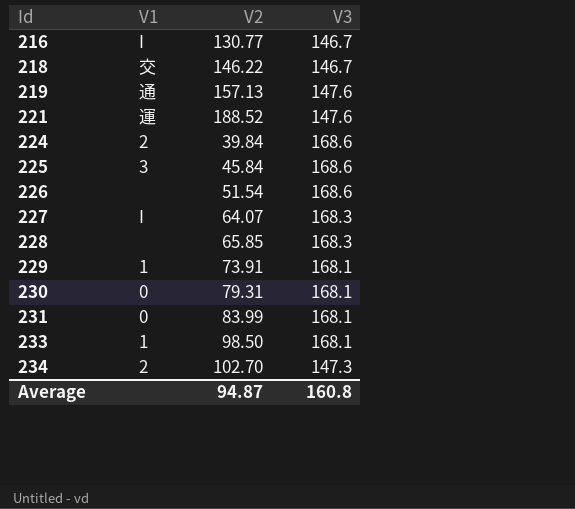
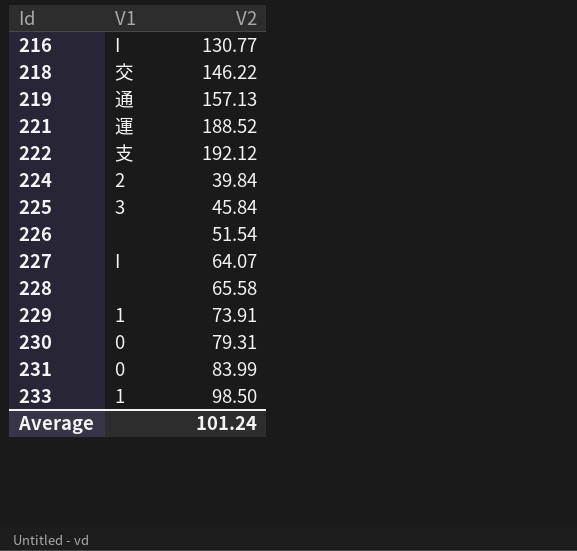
column V3 | position: 4 -> none
row 234: 2 | 102.70 | 147.3 -> none
row 222: none -> 支 | 192.12
228 | V2: 65.85 -> 65.58
Average | V2: 94.87 -> 101.24

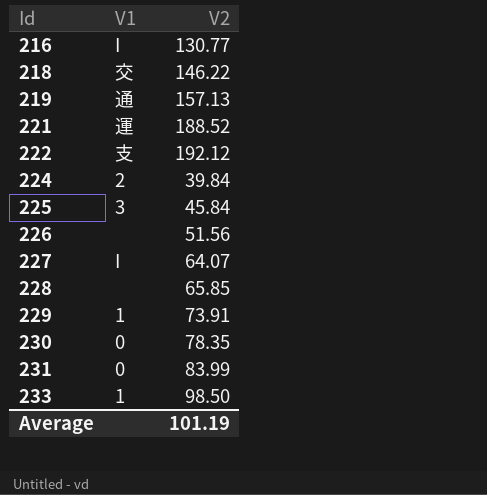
226 | V2: 51.54 -> 51.56
228 | V2: 65.58 -> 65.85
230 | V2: 79.31 -> 78.35
Average | V2: 101.24 -> 101.19

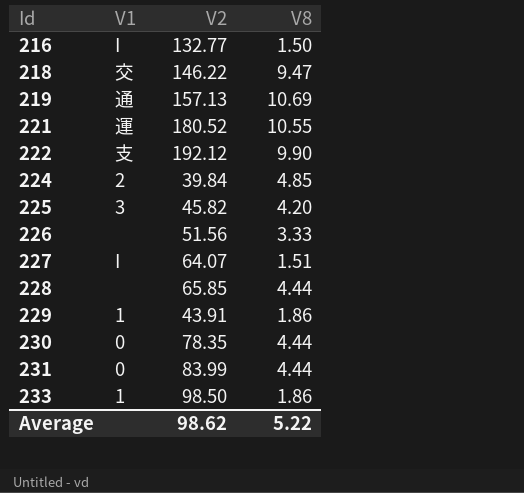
column V8 | position: none -> 4
216 | V2: 130.77 -> 132.77
221 | V2: 188.52 -> 180.52
225 | V2: 45.84 -> 45.82
229 | V2: 73.91 -> 43.91
Average | V2: 101.19 -> 98.62

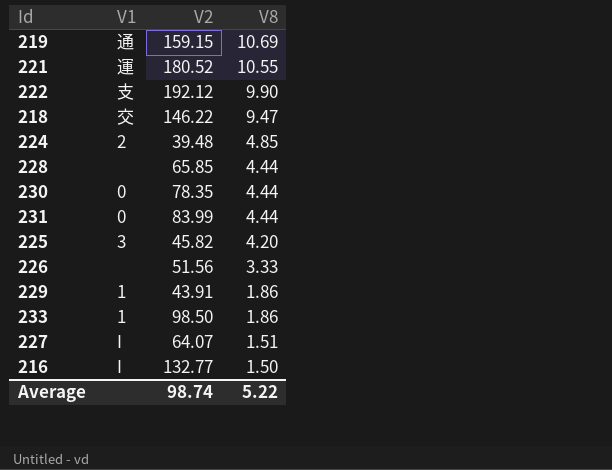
row order: Id ascending -> V8 descending
219 | V2: 157.13 -> 159.15
224 | V2: 39.84 -> 39.48
Average | V2: 98.62 -> 98.74

